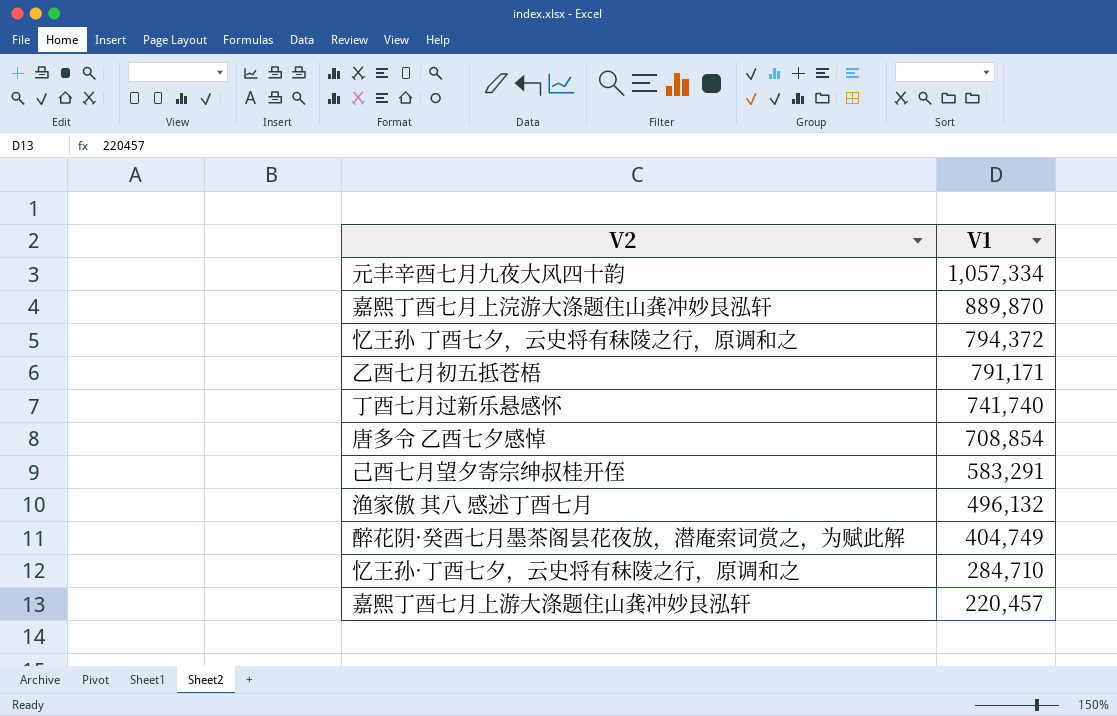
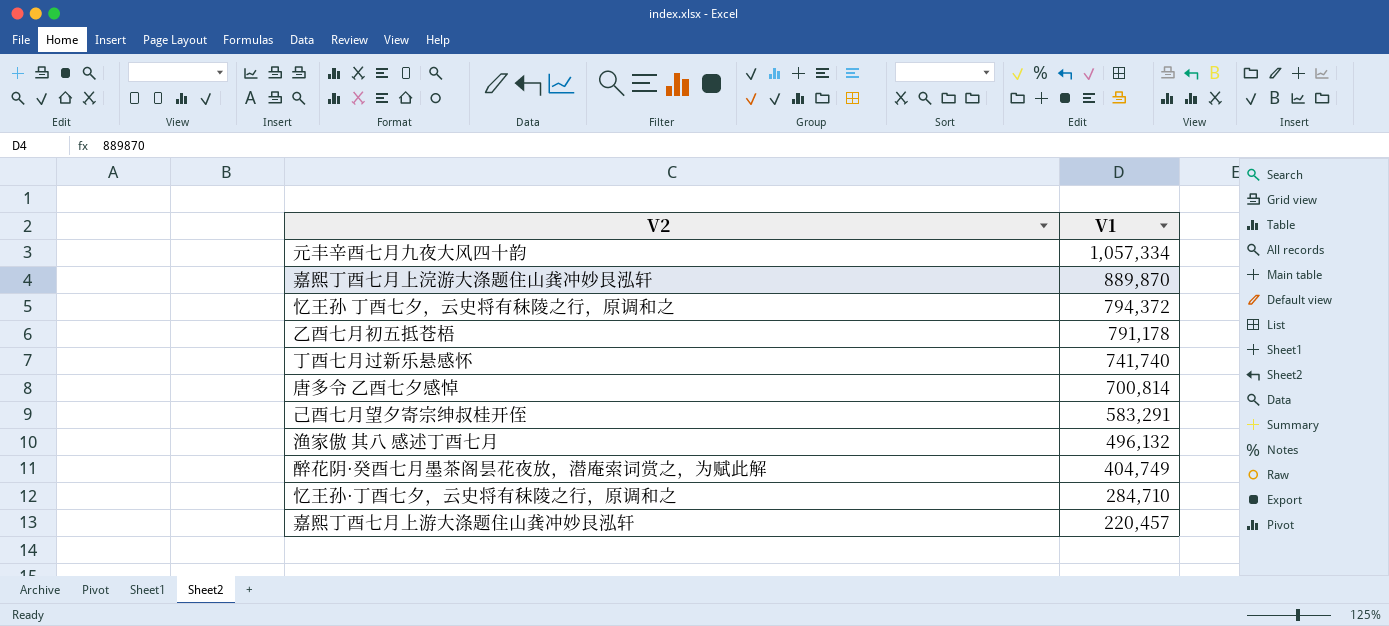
乙酉七月初五抵苍梧 | V1: 791,171 -> 791,178
唐多令 乙酉七夕感悼 | V1: 708,854 -> 700,814

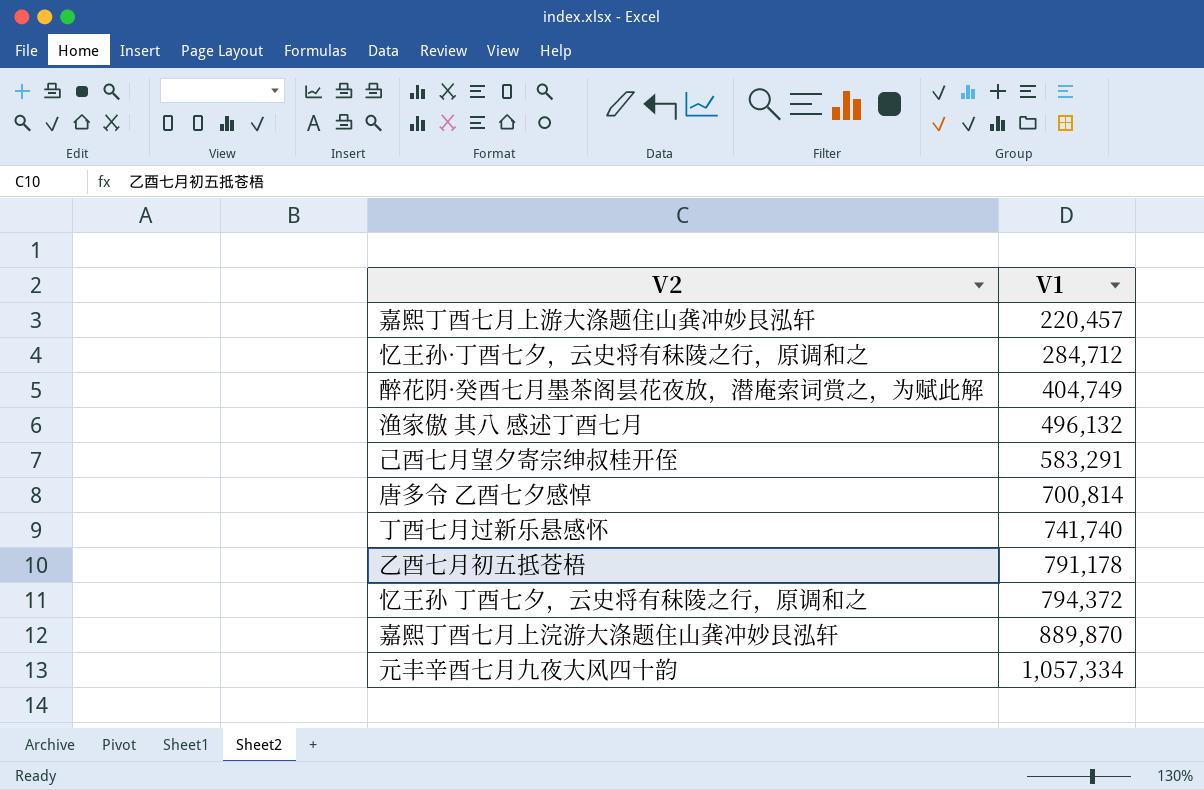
row order: V1 descending -> V1 ascending
忆王孙·丁酉七夕，云史将有秣陵之行，原调和之 | V1: 284,710 -> 284,712

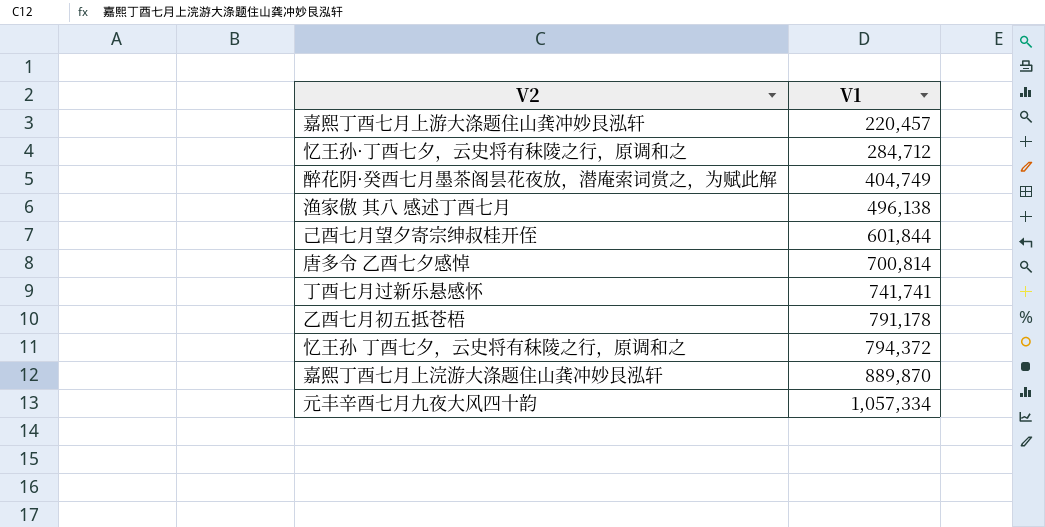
渔家傲 其八 感述丁酉七月 | V1: 496,132 -> 496,138
己酉七月望夕寄宗绅叔桂开侄 | V1: 583,291 -> 601,844
丁酉七月过新乐悬感怀 | V1: 741,740 -> 741,741

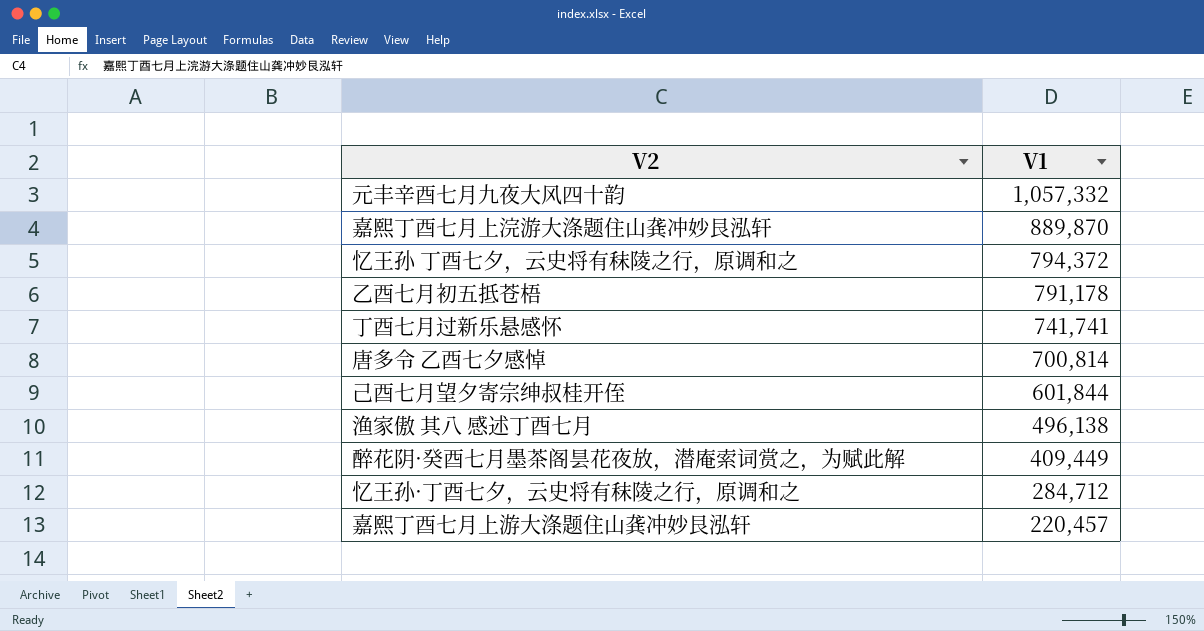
row order: V1 ascending -> V1 descending
元丰辛酉七月九夜大风四十韵 | V1: 1,057,334 -> 1,057,332
醉花阴·癸酉七月墨茶阁昙花夜放，潜庵索词赏之，为赋此解 | V1: 404,749 -> 409,449

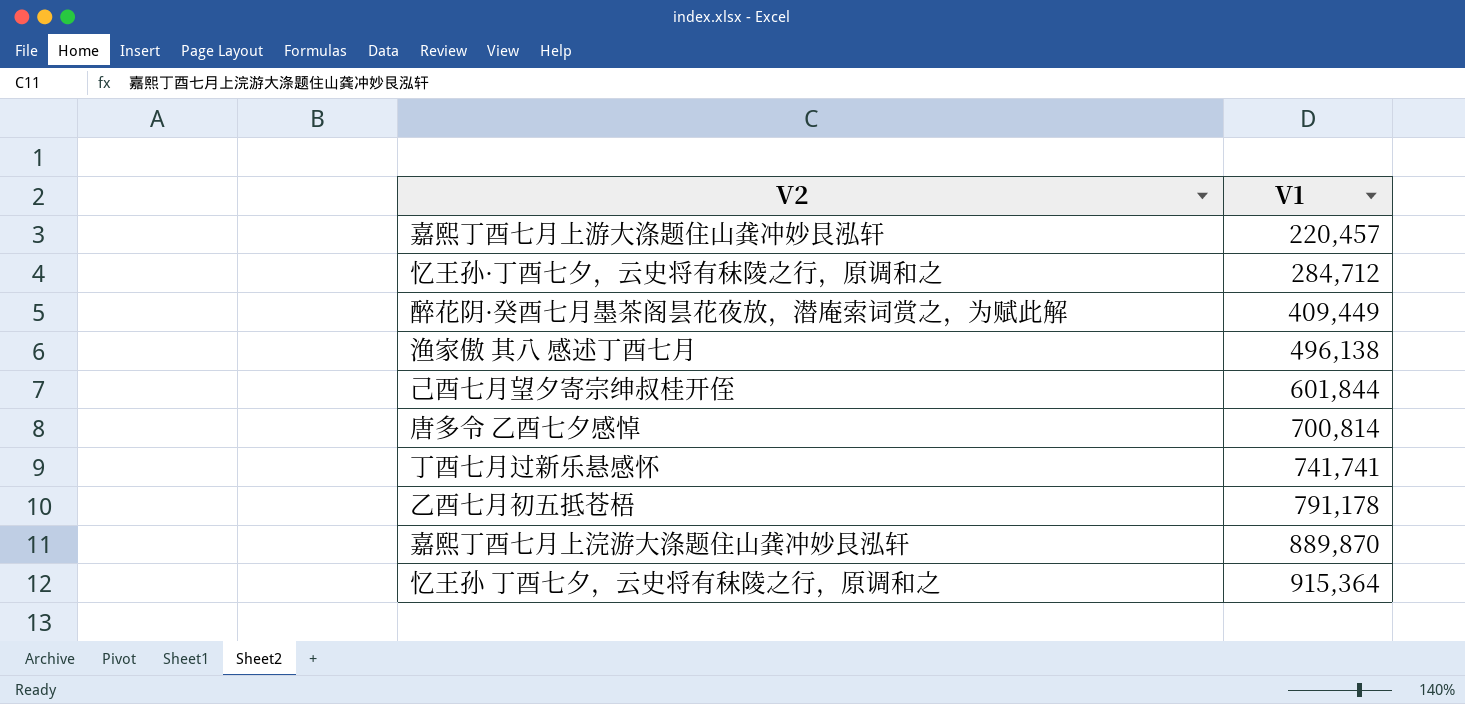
row order: V1 descending -> V1 ascending
row 元丰辛酉七月九夜大风四十韵: 1,057,332 -> none
忆王孙 丁酉七夕，云史将有秣陵之行，原调和之 | V1: 794,372 -> 915,364

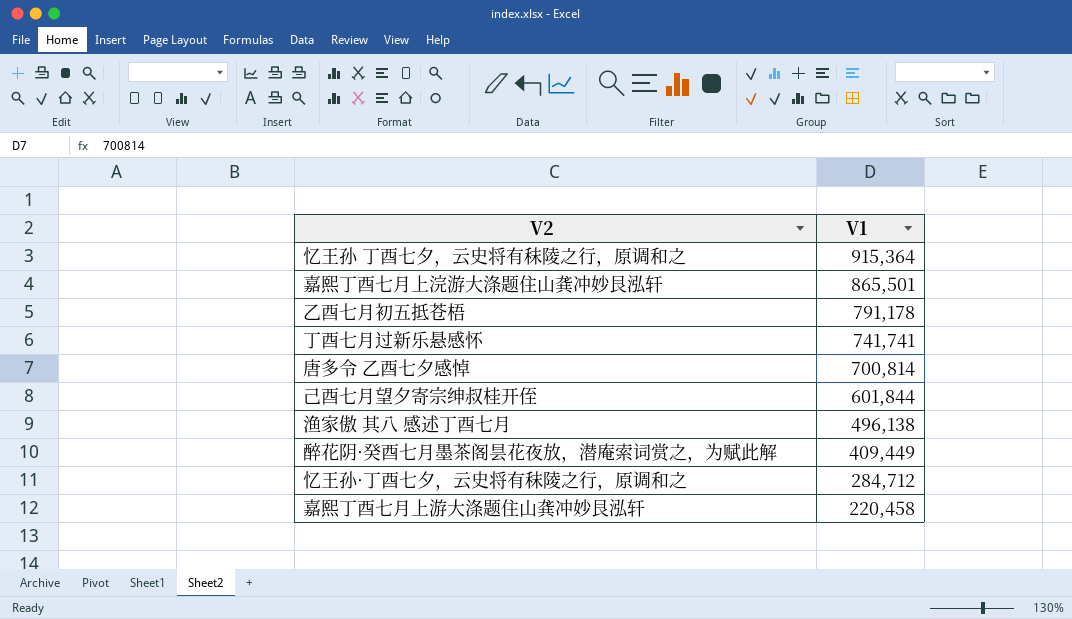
row order: V1 ascending -> V1 descending
嘉熙丁酉七月上浣游大涤题住山龚冲妙艮泓轩 | V1: 889,870 -> 865,501
嘉熙丁酉七月上游大涤题住山龚冲妙艮泓轩 | V1: 220,457 -> 220,458

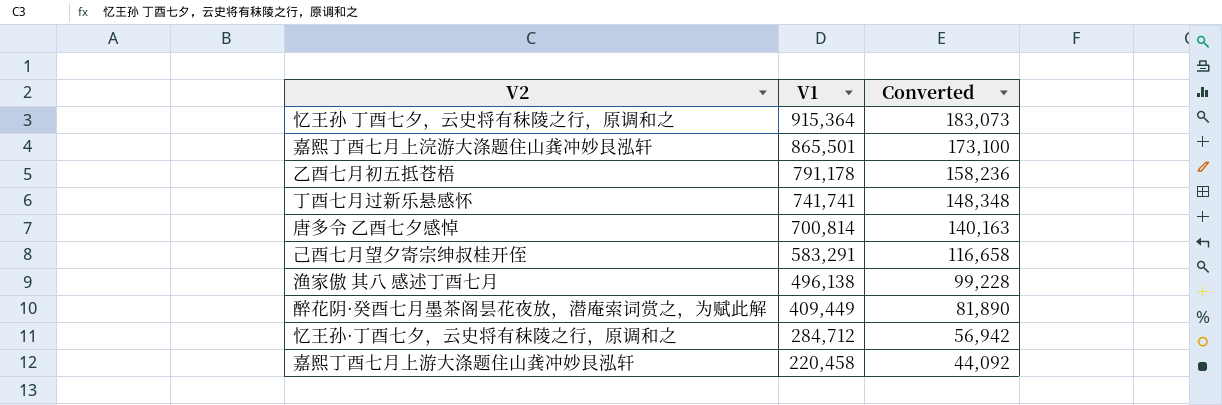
column Converted | formula: none -> [V1] * 0.2
己酉七月望夕寄宗绅叔桂开侄 | V1: 601,844 -> 583,291

